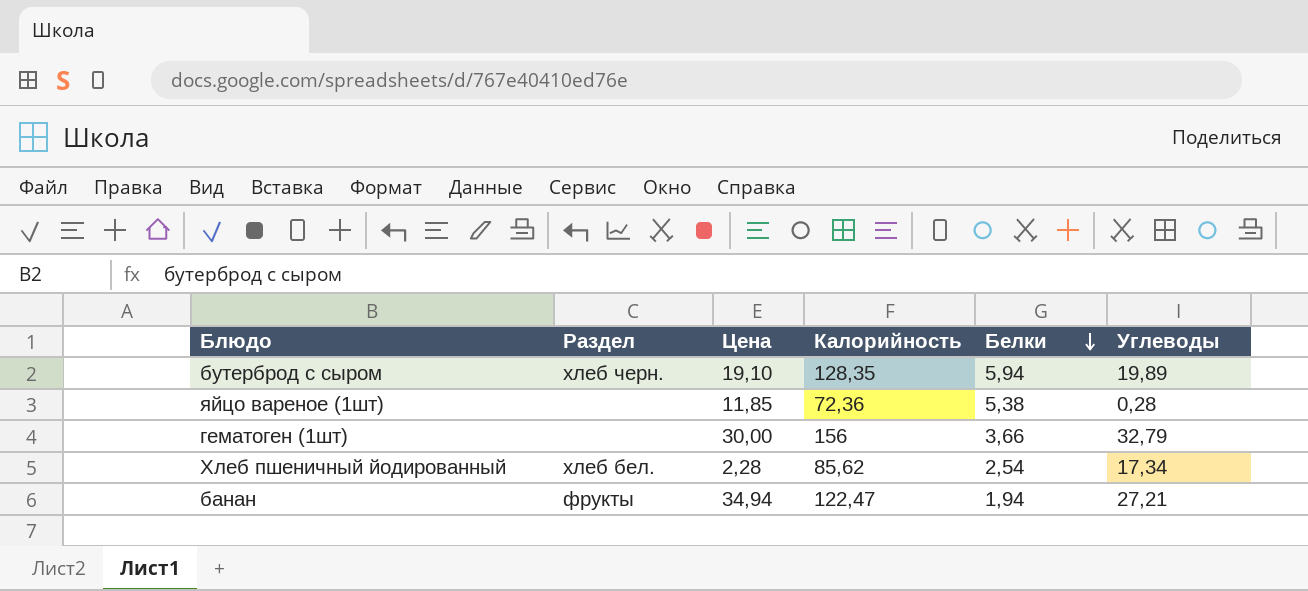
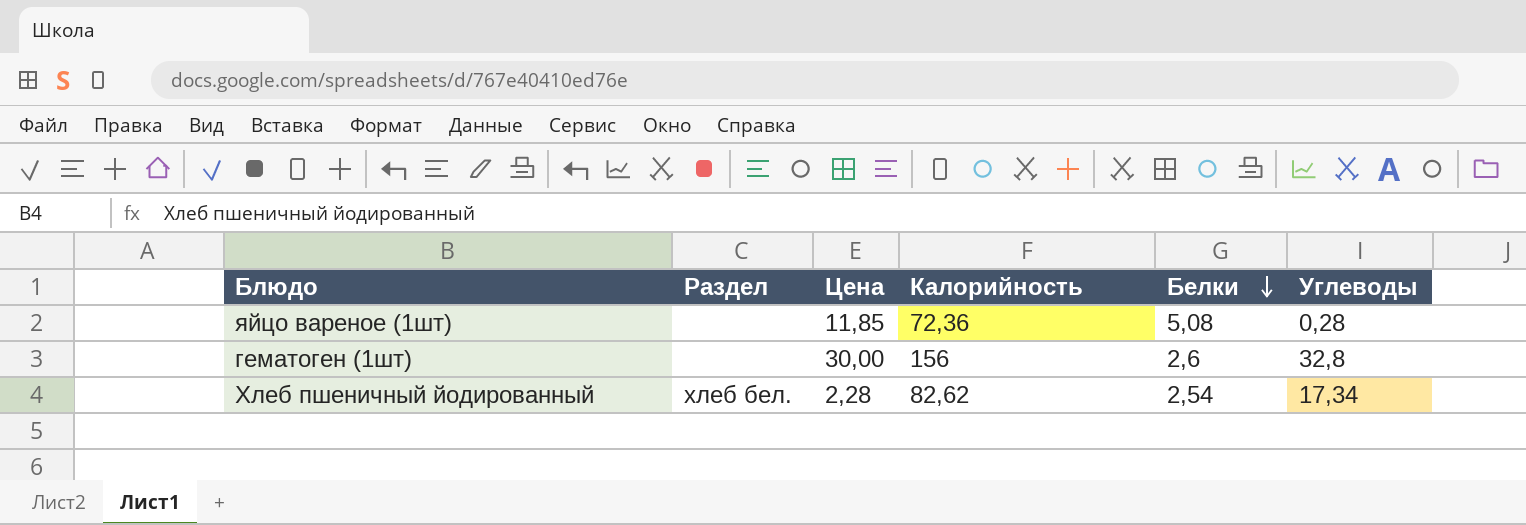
row бутерброд с сыром: хлеб черн. | 19,10 | 128,35 | 5,94 | 19,89 -> none
row банан: фрукты | 34,94 | 122,47 | 1,94 | 27,21 -> none
яйцо вареное (1шт) | Белки: 5,38 -> 5,08
гематоген (1шт) | Белки: 3,66 -> 2,6
гематоген (1шт) | Углеводы: 32,79 -> 32,8
Хлеб пшеничный йодированный | Калорийность: 85,62 -> 82,62

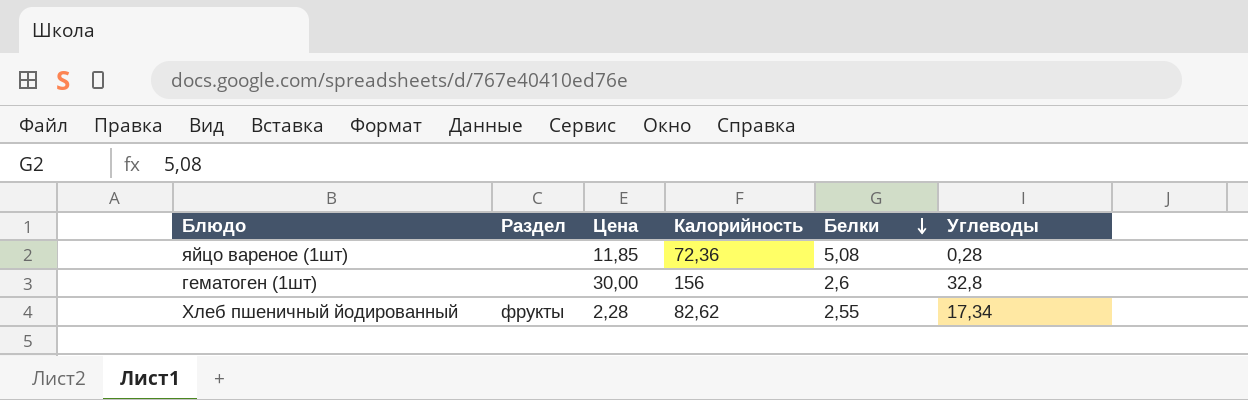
Хлеб пшеничный йодированный | Раздел: хлеб бел. -> фрукты
Хлеб пшеничный йодированный | Белки: 2,54 -> 2,55

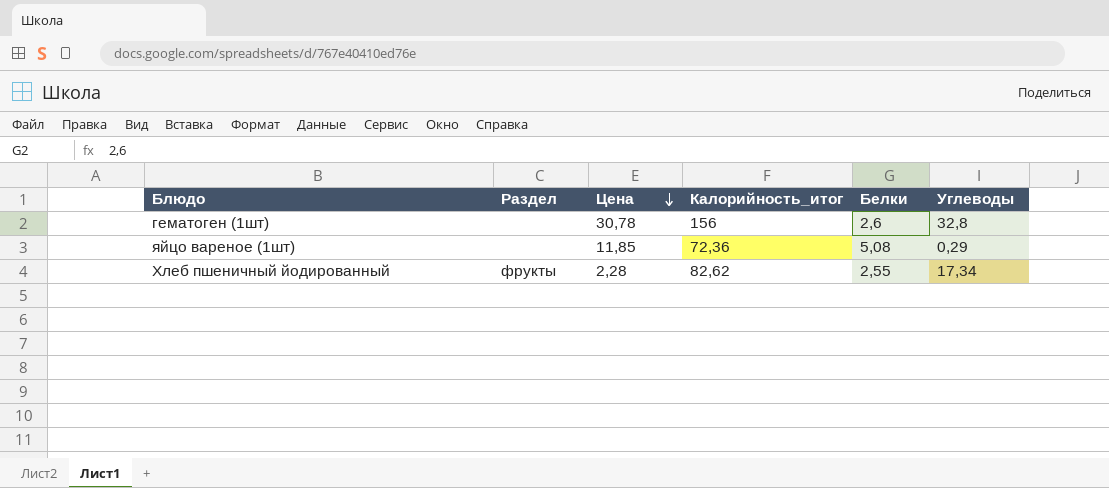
row order: Белки descending -> Цена descending
column name: Калорийность -> Калорийность_итог
гематоген (1шт) | Цена: 30,00 -> 30,78
яйцо вареное (1шт) | Углеводы: 0,28 -> 0,29

